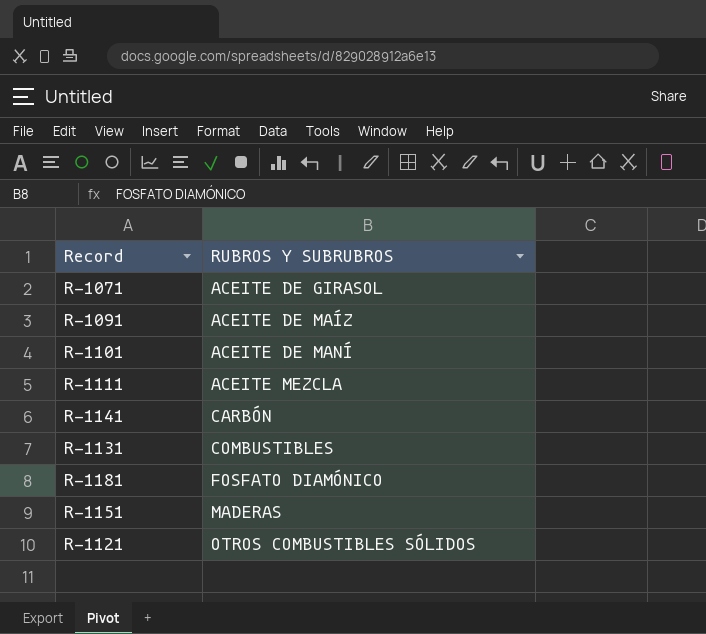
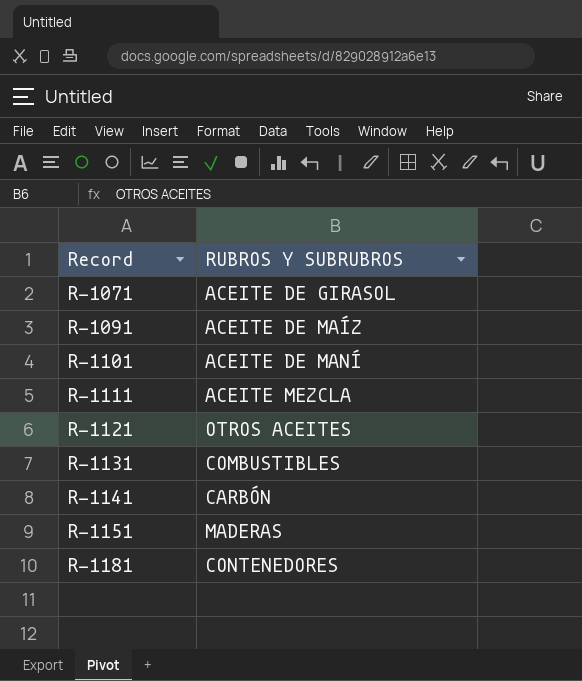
row order: RUBROS Y SUBRUBROS ascending -> Record ascending
R-1121 | RUBROS Y SUBRUBROS: OTROS COMBUSTIBLES SÓLIDOS -> OTROS ACEITES
R-1181 | RUBROS Y SUBRUBROS: FOSFATO DIAMÓNICO -> CONTENEDORES

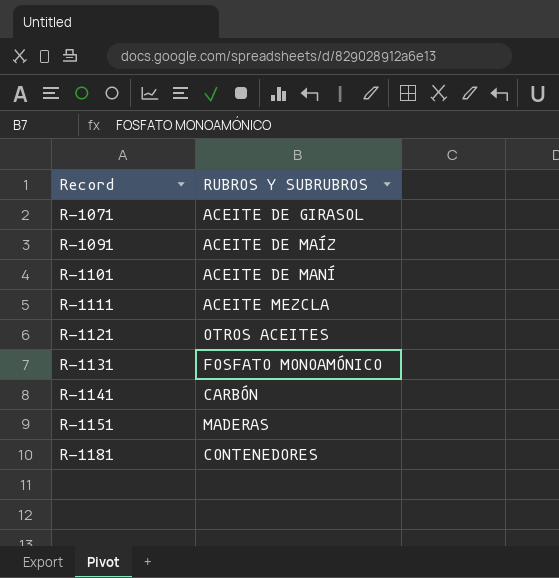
R-1131 | RUBROS Y SUBRUBROS: COMBUSTIBLES -> FOSFATO MONOAMÓNICO

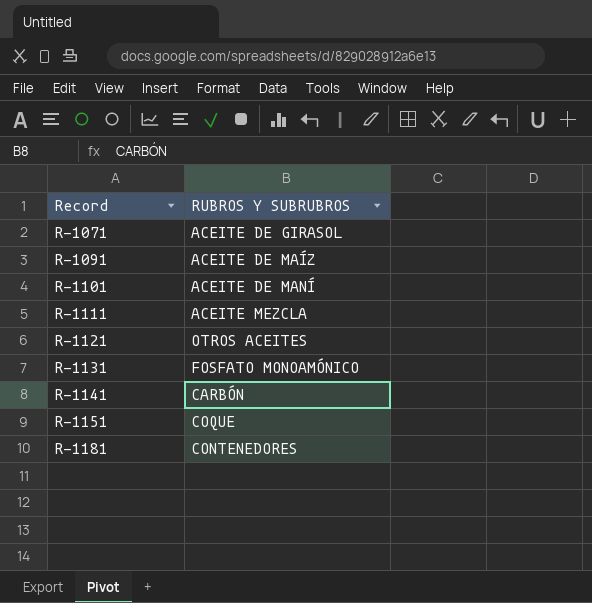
R-1151 | RUBROS Y SUBRUBROS: MADERAS -> COQUE

